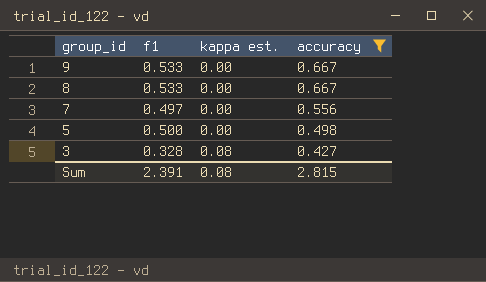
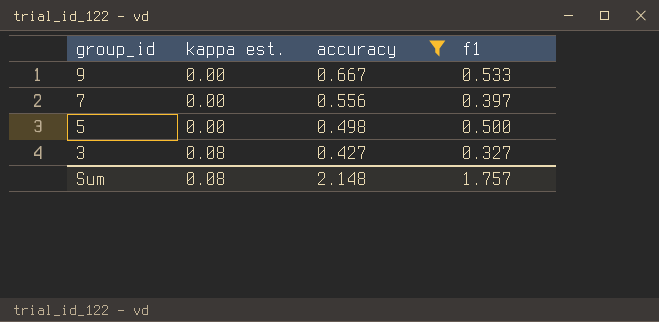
column f1 | position: 2 -> 4
row 8: 0.533 | 0.00 | 0.667 -> none
7 | f1: 0.497 -> 0.397
3 | f1: 0.328 -> 0.327
Sum | accuracy: 2.815 -> 2.148
Sum | f1: 2.391 -> 1.757

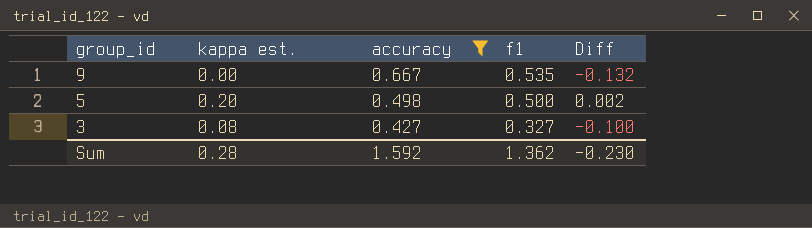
column Diff | formula: none -> [f1] - [accuracy]
row 7: 0.00 | 0.556 | 0.397 -> none
9 | f1: 0.533 -> 0.535
5 | kappa est.: 0.00 -> 0.20
Sum | kappa est.: 0.08 -> 0.28
Sum | accuracy: 2.148 -> 1.592
Sum | f1: 1.757 -> 1.362

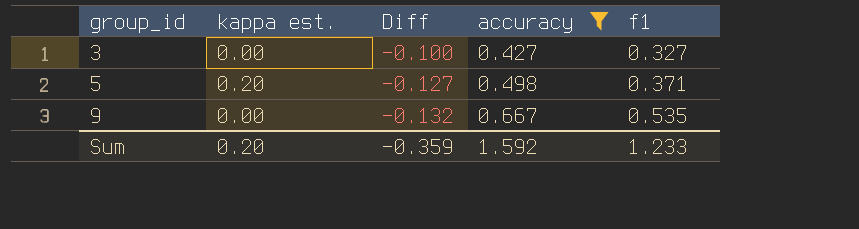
row order: group_id descending -> group_id ascending
column Diff | position: 5 -> 3
3 | kappa est.: 0.08 -> 0.00
5 | Diff: 0.002 -> -0.127
5 | f1: 0.500 -> 0.371
Sum | kappa est.: 0.28 -> 0.20
Sum | Diff: -0.230 -> -0.359
Sum | f1: 1.362 -> 1.233

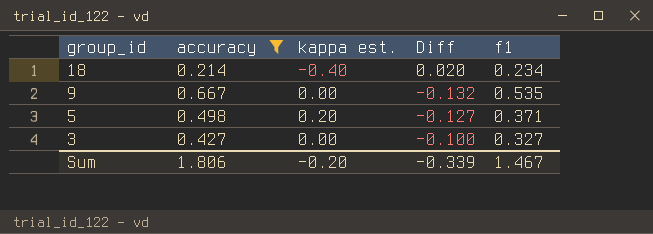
row order: group_id ascending -> group_id descending
column accuracy | position: 4 -> 2
row 18: none -> 0.214 | -0.40 | 0.020 | 0.234
Sum | accuracy: 1.592 -> 1.806
Sum | kappa est.: 0.20 -> -0.20
Sum | Diff: -0.359 -> -0.339
Sum | f1: 1.233 -> 1.467

